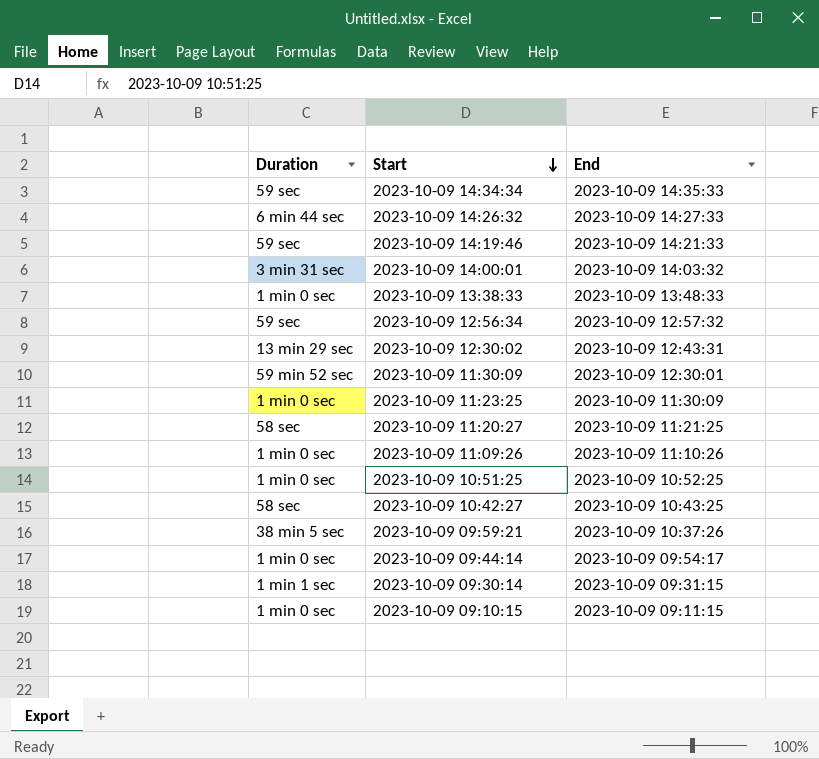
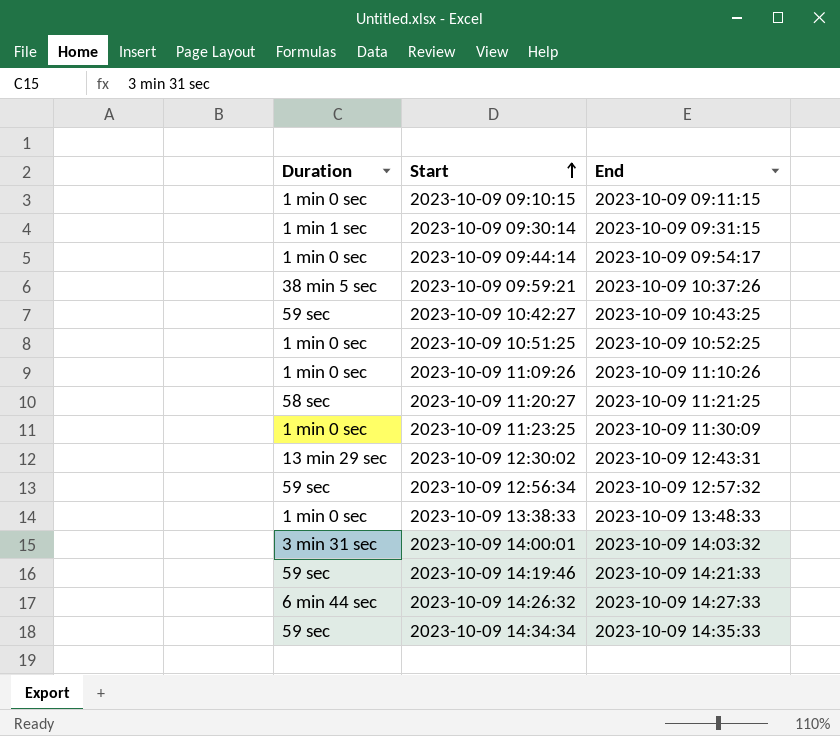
row order: Start descending -> Start ascending
row 2023-10-09 11:30:09: 59 min 52 sec | 2023-10-09 12:30:01 -> none
2023-10-09 10:42:27 | Duration: 58 sec -> 59 sec

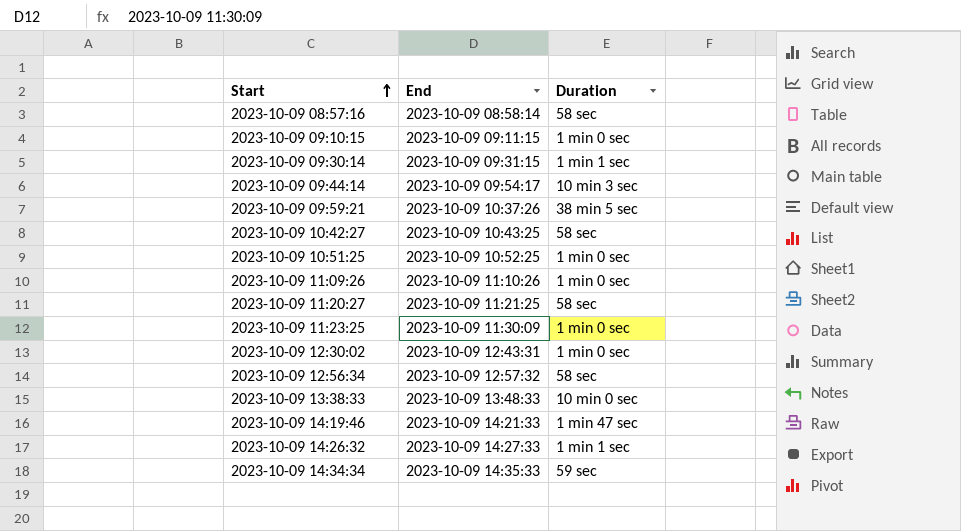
column Duration | position: 1 -> 3
row 2023-10-09 14:00:01: 3 min 31 sec | 2023-10-09 14:03:32 -> none
row 2023-10-09 08:57:16: none -> 2023-10-09 08:58:14 | 58 sec
2023-10-09 09:44:14 | Duration: 1 min 0 sec -> 10 min 3 sec
2023-10-09 10:42:27 | Duration: 59 sec -> 58 sec
2023-10-09 12:30:02 | Duration: 13 min 29 sec -> 1 min 0 sec
2023-10-09 12:56:34 | Duration: 59 sec -> 58 sec
2023-10-09 13:38:33 | Duration: 1 min 0 sec -> 10 min 0 sec
2023-10-09 14:19:46 | Duration: 59 sec -> 1 min 47 sec
2023-10-09 14:26:32 | Duration: 6 min 44 sec -> 1 min 1 sec

